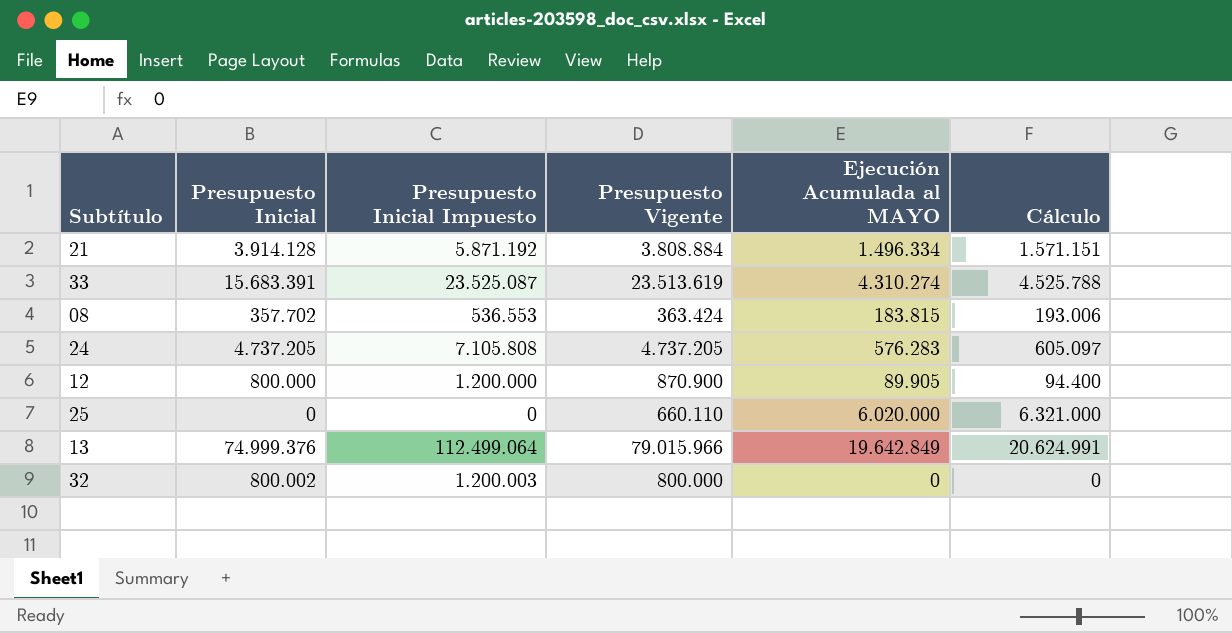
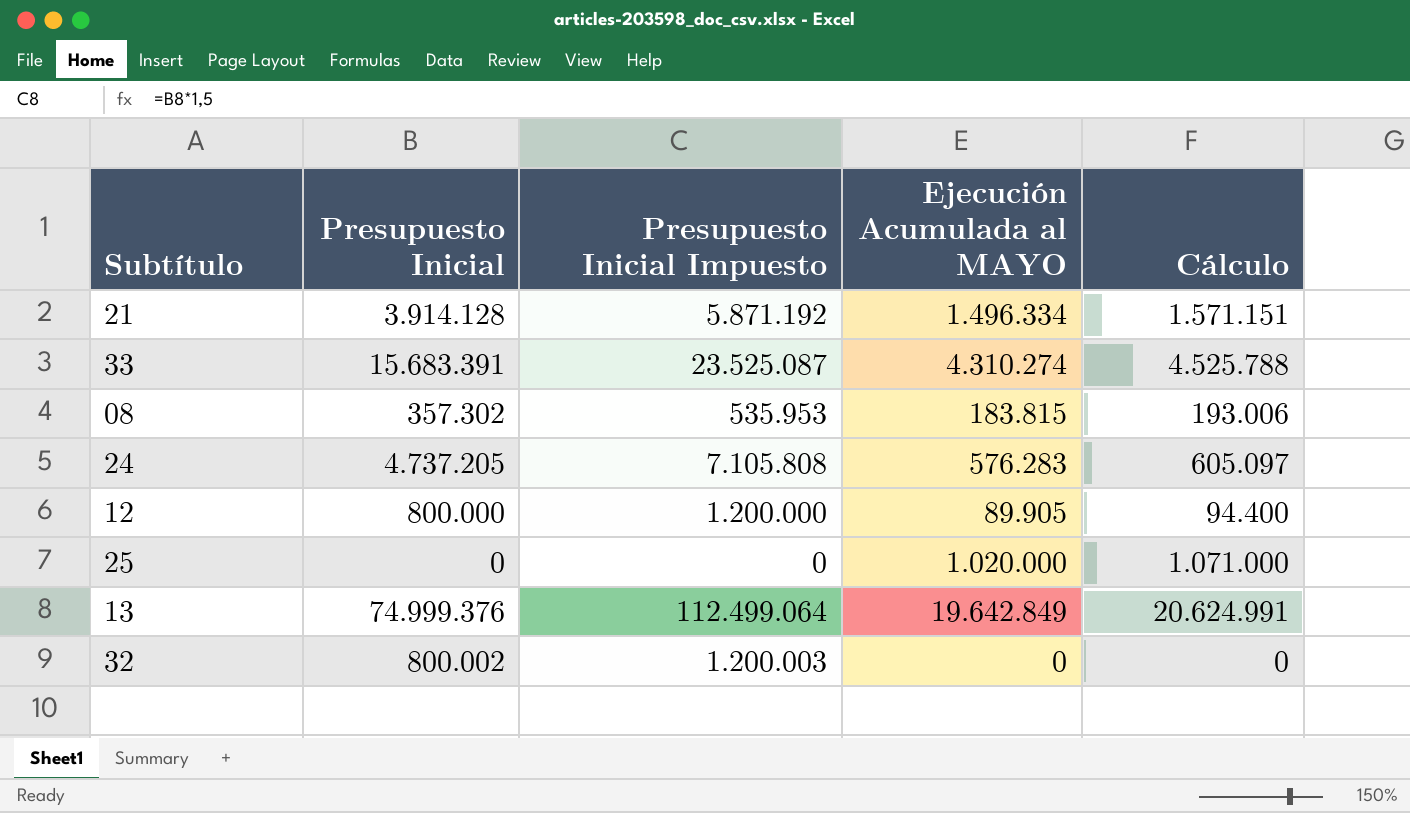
column Presupuesto Vigente | position: 4 -> none
08 | Presupuesto Inicial: 357.702 -> 357.302
08 | Presupuesto Inicial Impuesto: 536.553 -> 535.953
25 | Ejecución Acumulada al MAYO: 6.020.000 -> 1.020.000
25 | Cálculo: 6.321.000 -> 1.071.000

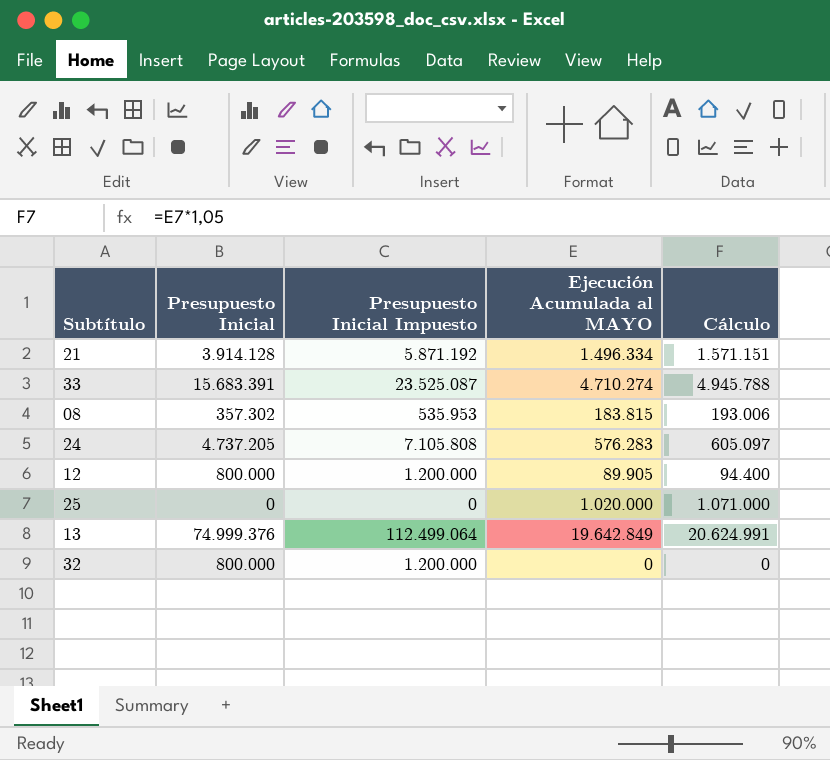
33 | Ejecución Acumulada al MAYO: 4.310.274 -> 4.710.274
33 | Cálculo: 4.525.788 -> 4.945.788
32 | Presupuesto Inicial: 800.002 -> 800.000
32 | Presupuesto Inicial Impuesto: 1.200.003 -> 1.200.000

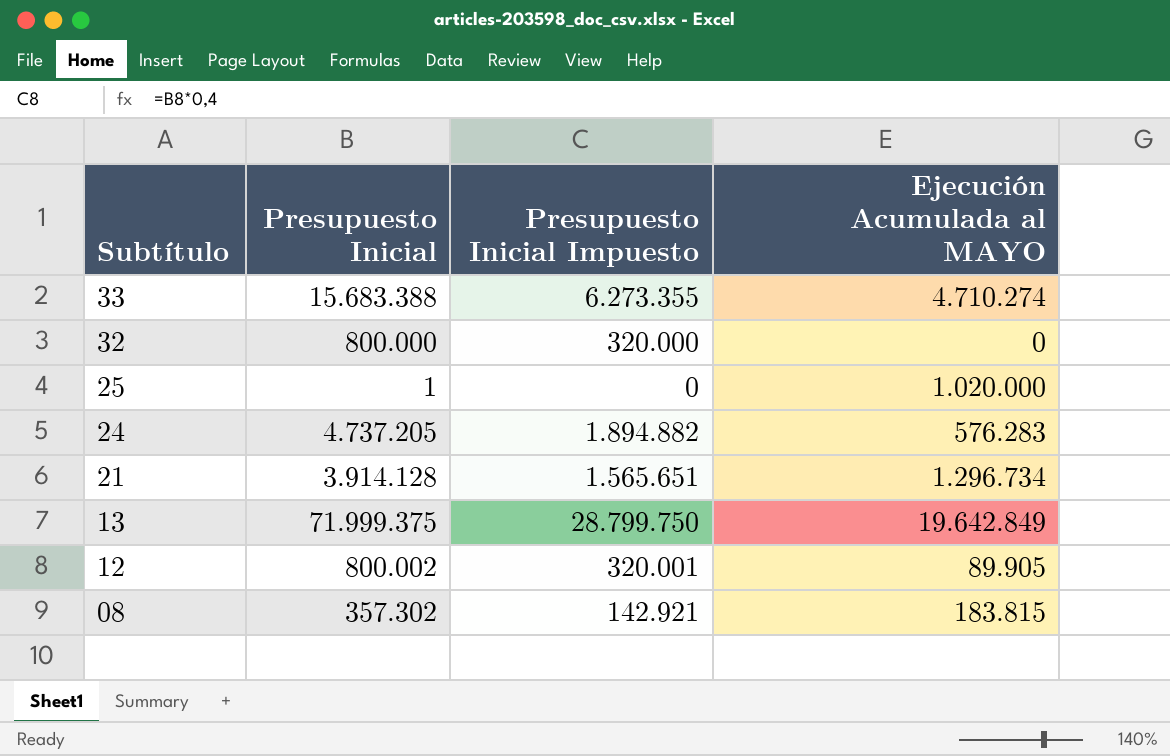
row order: none -> Subtítulo descending
column Cálculo | formula: [Ejecución Acumulada al MAYO] * 1,05 -> none
column Presupuesto Inicial Impuesto | formula: [Presupuesto Inicial] * 1,5 -> [Presupuesto Inicial] * 0,4
33 | Presupuesto Inicial: 15.683.391 -> 15.683.388
25 | Presupuesto Inicial: 0 -> 1
21 | Ejecución Acumulada al MAYO: 1.496.334 -> 1.296.734
13 | Presupuesto Inicial: 74.999.376 -> 71.999.375
12 | Presupuesto Inicial: 800.000 -> 800.002

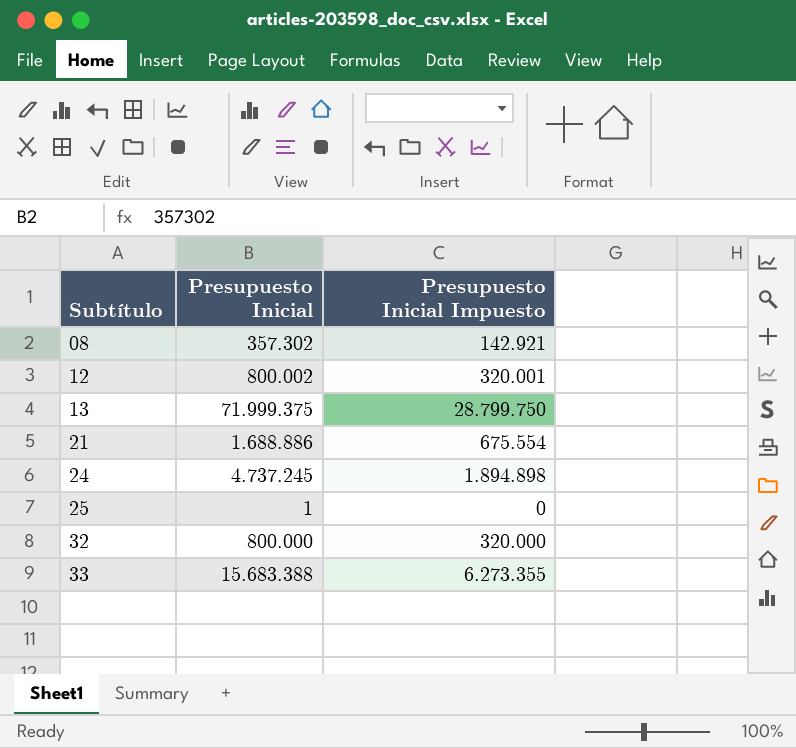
row order: Subtítulo descending -> Subtítulo ascending
column Ejecución Acumulada al MAYO | position: 4 -> none
21 | Presupuesto Inicial: 3.914.128 -> 1.688.886
21 | Presupuesto Inicial Impuesto: 1.565.651 -> 675.554
24 | Presupuesto Inicial: 4.737.205 -> 4.737.245
24 | Presupuesto Inicial Impuesto: 1.894.882 -> 1.894.898

